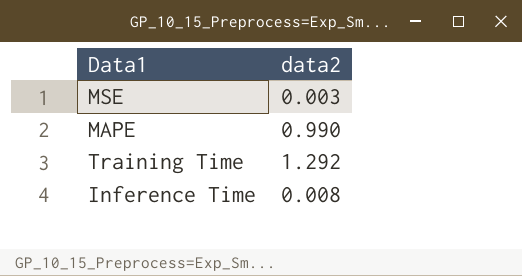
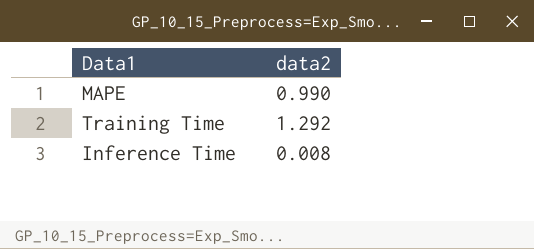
row MSE: 0.003 -> none

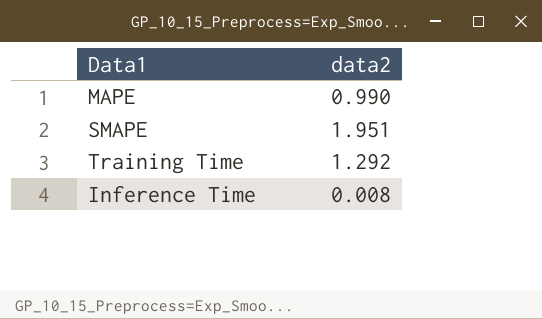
row SMAPE: none -> 1.951

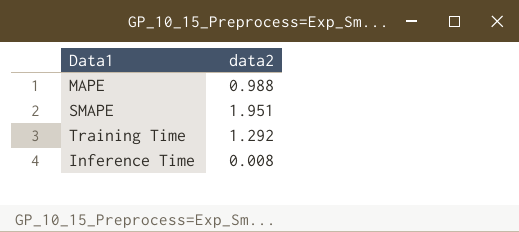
MAPE | data2: 0.990 -> 0.988

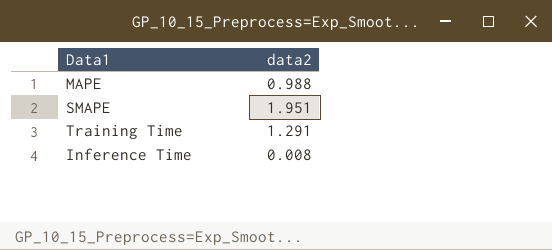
Training Time | data2: 1.292 -> 1.291

